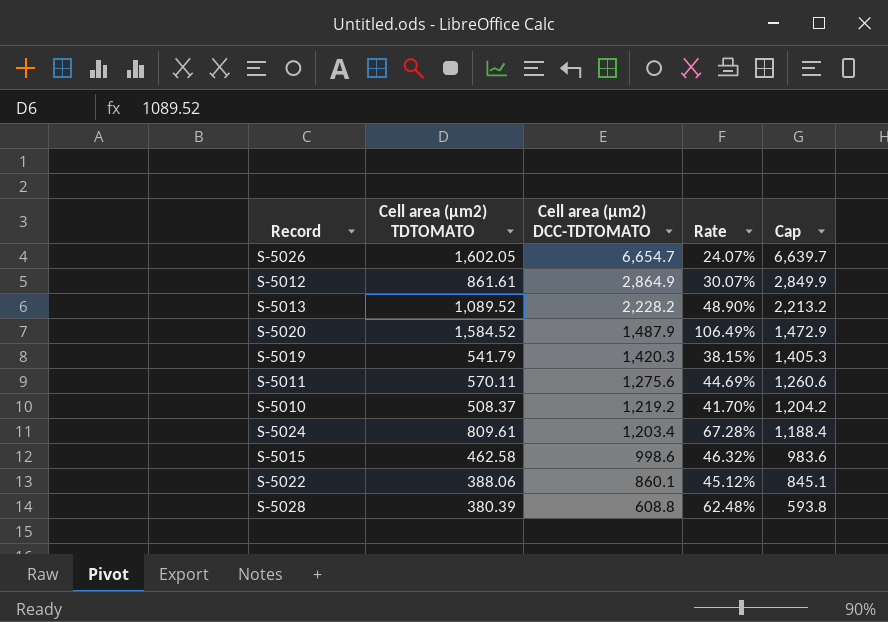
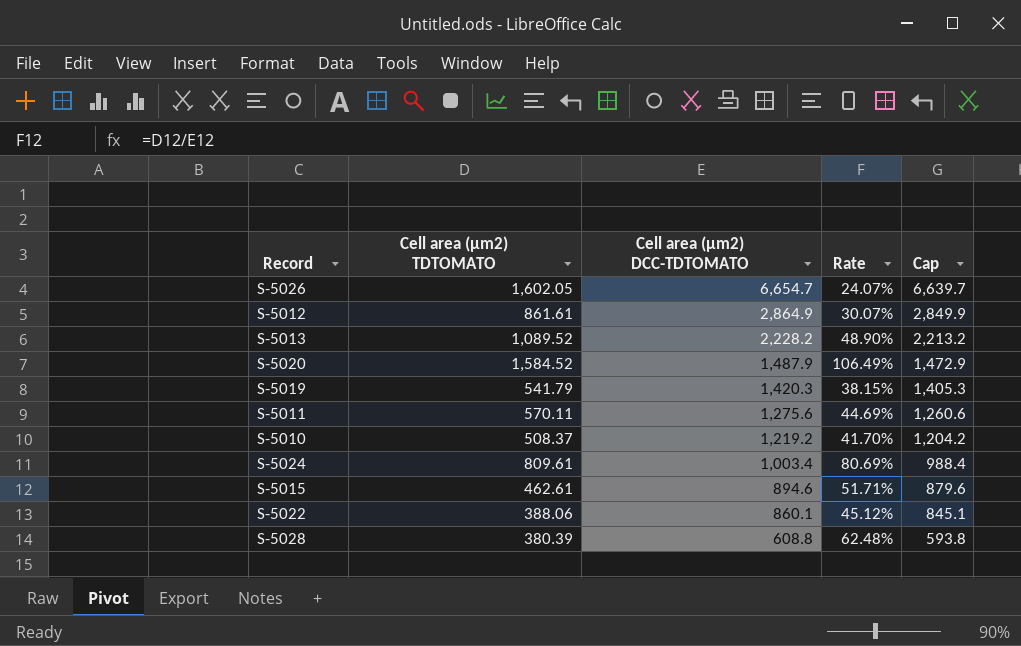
S-5024 | Cell area (µm2) DCC-TDTOMATO: 1,203.4 -> 1,003.4
S-5024 | Rate: 67.28% -> 80.69%
S-5024 | Cap: 1,188.4 -> 988.4
S-5015 | Cell area (µm2) TDTOMATO: 462.58 -> 462.61
S-5015 | Cell area (µm2) DCC-TDTOMATO: 998.6 -> 894.6
S-5015 | Rate: 46.32% -> 51.71%
S-5015 | Cap: 983.6 -> 879.6

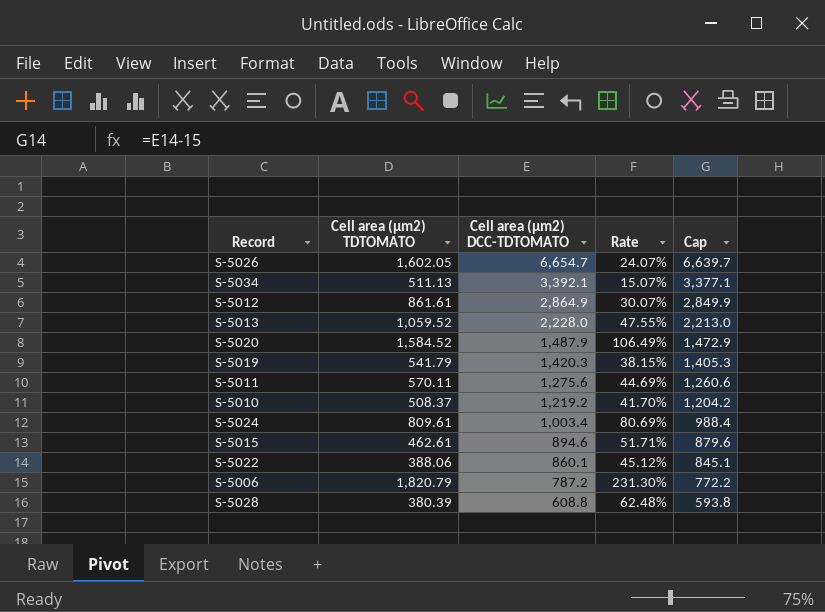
row S-5034: none -> 511.13 | 3,392.1 | 15.07% | 3,377.1
S-5013 | Cell area (µm2) TDTOMATO: 1,089.52 -> 1,059.52
S-5013 | Cell area (µm2) DCC-TDTOMATO: 2,228.2 -> 2,228.0
S-5013 | Rate: 48.90% -> 47.55%
S-5013 | Cap: 2,213.2 -> 2,213.0
row S-5006: none -> 1,820.79 | 787.2 | 231.30% | 772.2

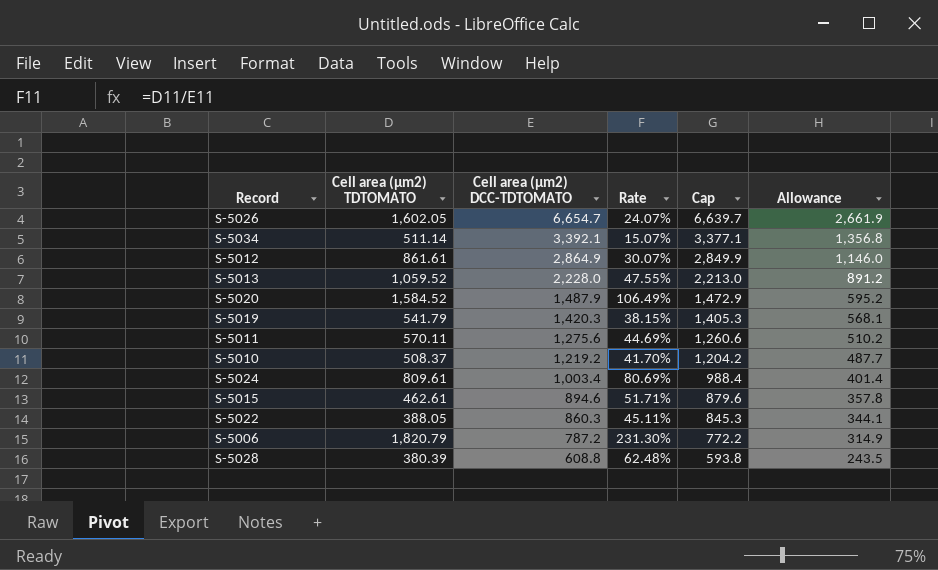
column Allowance | formula: none -> [Cell area (µm2) DCC-TDTOMATO] * 0.4
S-5034 | Cell area (µm2) TDTOMATO: 511.13 -> 511.14
S-5022 | Cell area (µm2) TDTOMATO: 388.06 -> 388.05
S-5022 | Cell area (µm2) DCC-TDTOMATO: 860.1 -> 860.3
S-5022 | Rate: 45.12% -> 45.11%
S-5022 | Cap: 845.1 -> 845.3

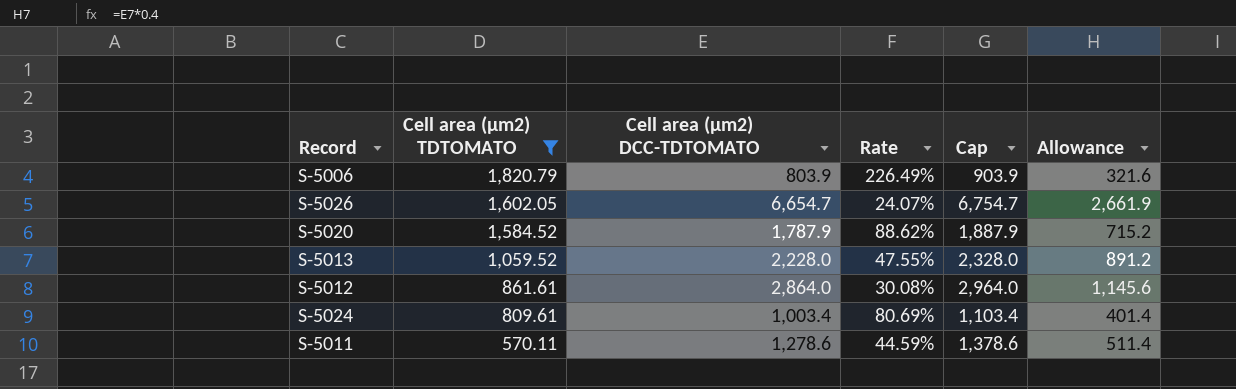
filter: none -> Cell area (µm2) TDTOMATO >= 570.11
row order: Cell area (µm2) DCC-TDTOMATO descending -> Cell area (µm2) TDTOMATO descending
column Cap | formula: [Cell area (µm2) DCC-TDTOMATO] - 15 -> [Cell area (µm2) DCC-TDTOMATO] + 100
S-5006 | Cell area (µm2) DCC-TDTOMATO: 787.2 -> 803.9
S-5006 | Rate: 231.30% -> 226.49%
S-5006 | Allowance: 314.9 -> 321.6
S-5020 | Cell area (µm2) DCC-TDTOMATO: 1,487.9 -> 1,787.9
S-5020 | Rate: 106.49% -> 88.62%
S-5020 | Allowance: 595.2 -> 715.2
S-5012 | Cell area (µm2) DCC-TDTOMATO: 2,864.9 -> 2,864.0
S-5012 | Rate: 30.07% -> 30.08%
S-5012 | Allowance: 1,146.0 -> 1,145.6
S-5011 | Cell area (µm2) DCC-TDTOMATO: 1,275.6 -> 1,278.6
S-5011 | Rate: 44.69% -> 44.59%
S-5011 | Allowance: 510.2 -> 511.4

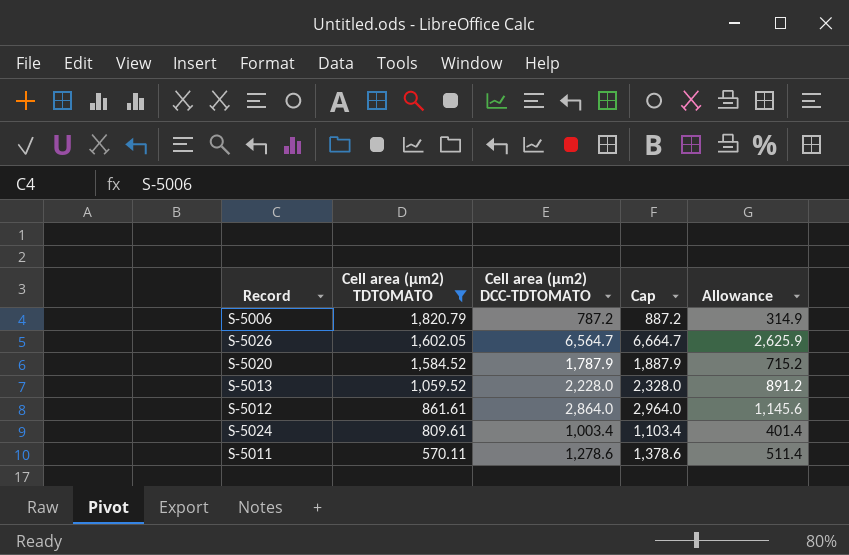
column Rate | formula: [Cell area (µm2) TDTOMATO] / [Cell area (µm2) DCC-TDTOMATO] -> none
S-5006 | Cell area (µm2) DCC-TDTOMATO: 803.9 -> 787.2
S-5006 | Cap: 903.9 -> 887.2
S-5006 | Allowance: 321.6 -> 314.9
S-5026 | Cell area (µm2) DCC-TDTOMATO: 6,654.7 -> 6,564.7
S-5026 | Cap: 6,754.7 -> 6,664.7
S-5026 | Allowance: 2,661.9 -> 2,625.9

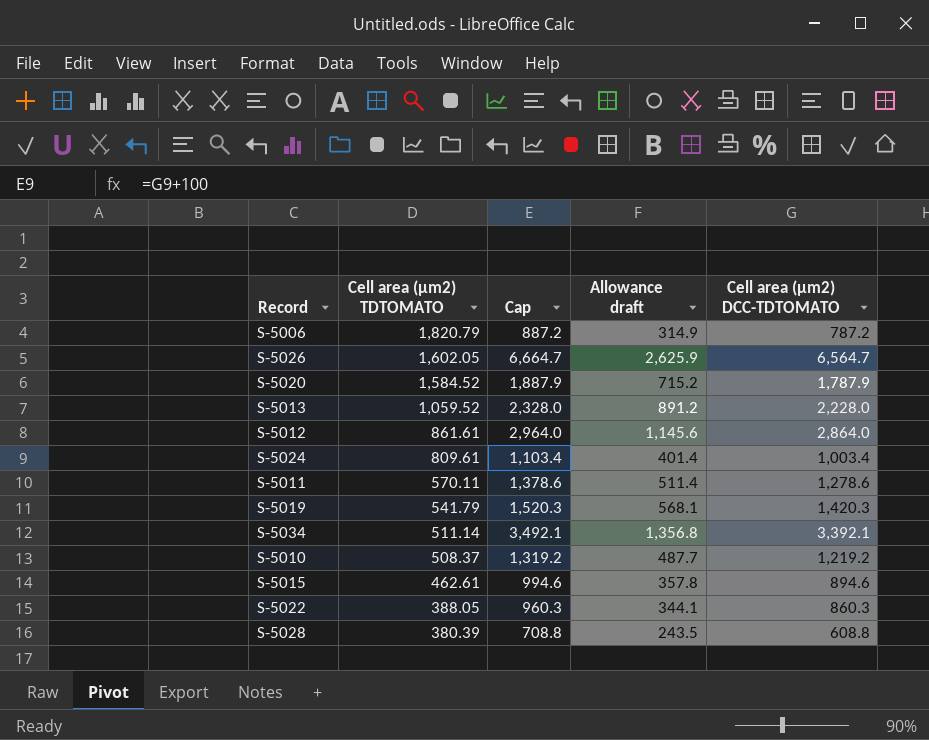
filter: Cell area (µm2) TDTOMATO >= 570.11 -> none
column name: Allowance -> Allowance draft
column Cell area (µm2) DCC-TDTOMATO | position: 3 -> 5

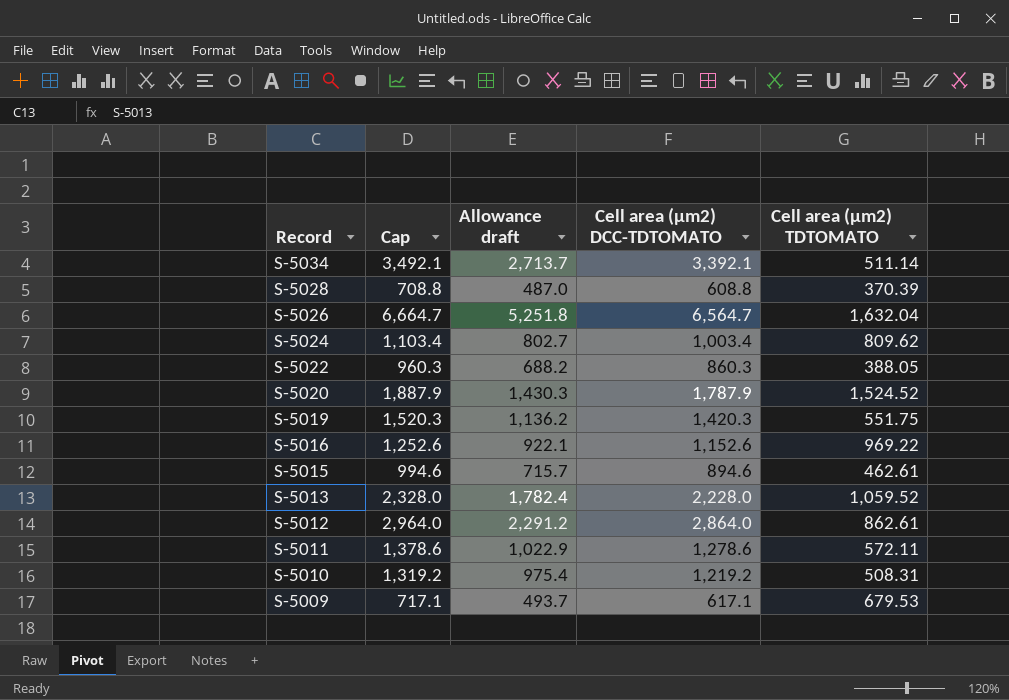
row order: Cell area (µm2) TDTOMATO descending -> Record descending
column Allowance draft | formula: [Cell area (µm2) DCC-TDTOMATO] * 0.4 -> [Cell area (µm2) DCC-TDTOMATO] * 0.8
column Cell area (µm2) TDTOMATO | position: 2 -> 5
row S-5006: 1,820.79 | 887.2 | 314.9 | 787.2 -> none
S-5028 | Cell area (µm2) TDTOMATO: 380.39 -> 370.39
S-5026 | Cell area (µm2) TDTOMATO: 1,602.05 -> 1,632.04
S-5024 | Cell area (µm2) TDTOMATO: 809.61 -> 809.62
S-5020 | Cell area (µm2) TDTOMATO: 1,584.52 -> 1,524.52
S-5019 | Cell area (µm2) TDTOMATO: 541.79 -> 551.75
row S-5016: none -> 1,252.6 | 922.1 | 1,152.6 | 969.22
S-5012 | Cell area (µm2) TDTOMATO: 861.61 -> 862.61
S-5011 | Cell area (µm2) TDTOMATO: 570.11 -> 572.11
S-5010 | Cell area (µm2) TDTOMATO: 508.37 -> 508.31
row S-5009: none -> 717.1 | 493.7 | 617.1 | 679.53

